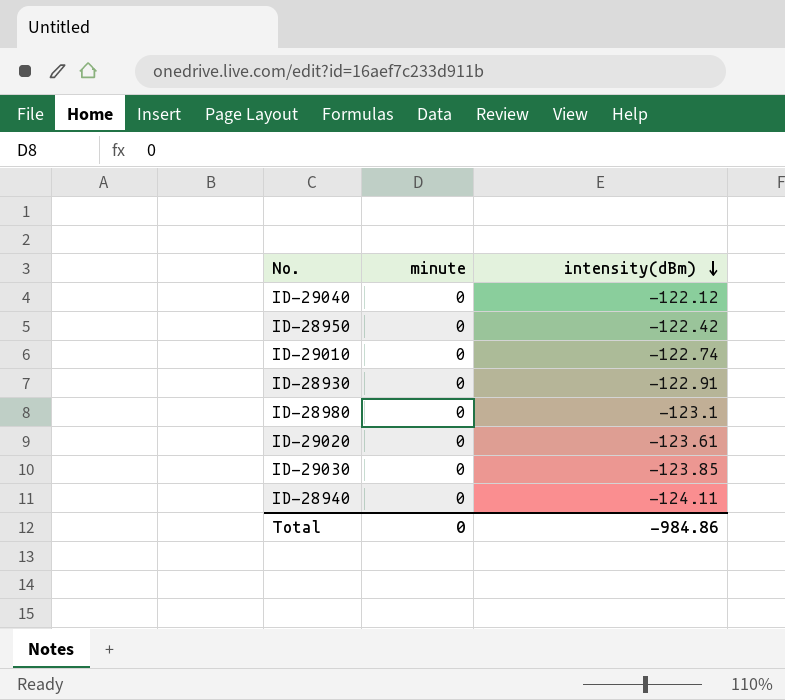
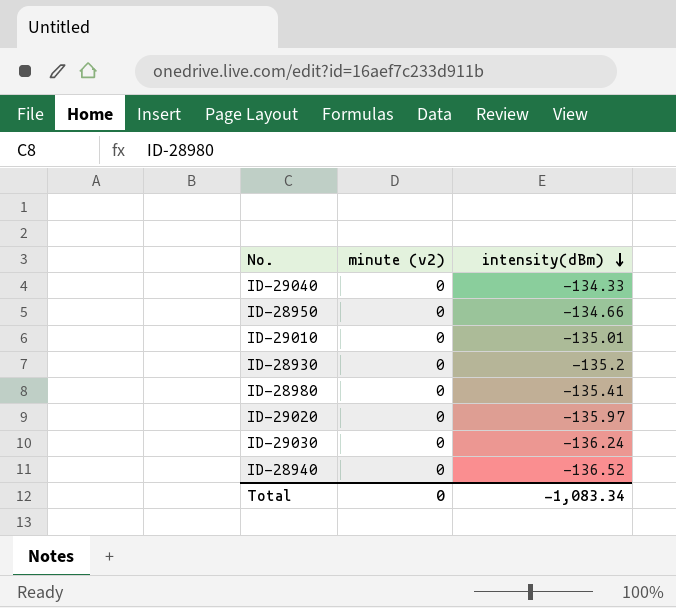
column name: minute -> minute (v2)
ID-29040 | intensity(dBm): -122.12 -> -134.33
ID-28950 | intensity(dBm): -122.42 -> -134.66
ID-29010 | intensity(dBm): -122.74 -> -135.01
ID-28930 | intensity(dBm): -122.91 -> -135.2
ID-28980 | intensity(dBm): -123.1 -> -135.41
ID-29020 | intensity(dBm): -123.61 -> -135.97
ID-29030 | intensity(dBm): -123.85 -> -136.24
ID-28940 | intensity(dBm): -124.11 -> -136.52
Total | intensity(dBm): -984.86 -> -1,083.34

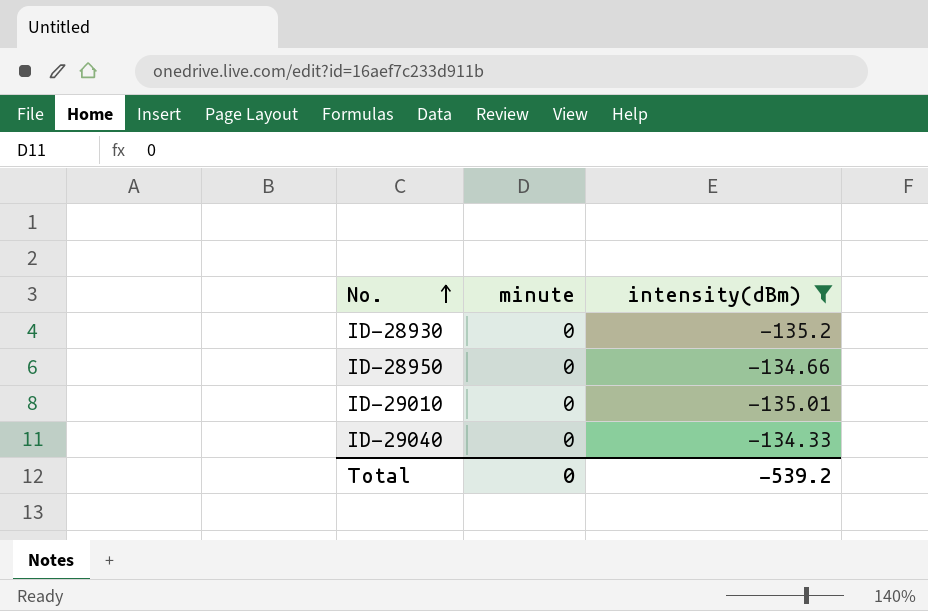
filter: none -> intensity(dBm) >= -135.2
row order: intensity(dBm) descending -> No. ascending
column name: minute (v2) -> minute
Total | intensity(dBm): -1,083.34 -> -539.2

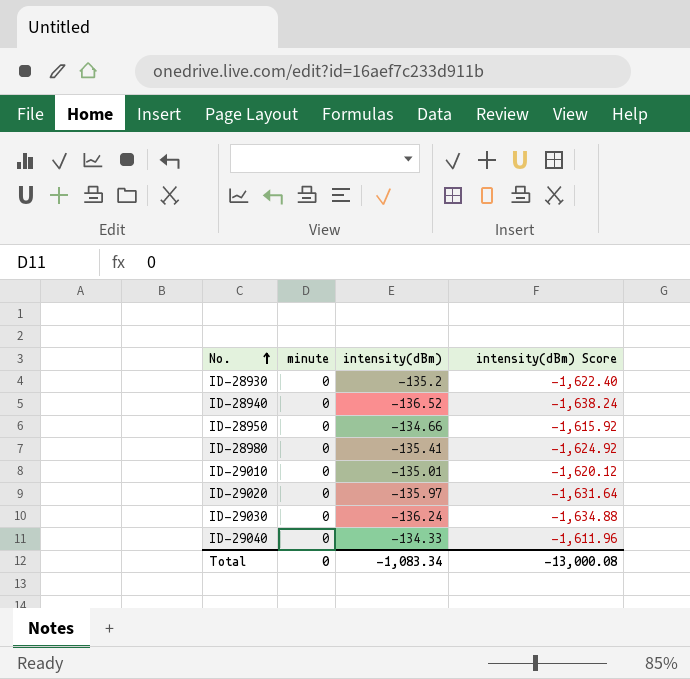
filter: intensity(dBm) >= -135.2 -> none
column intensity(dBm) Score | formula: none -> [intensity(dBm)] * 12
Total | intensity(dBm): -539.2 -> -1,083.34

